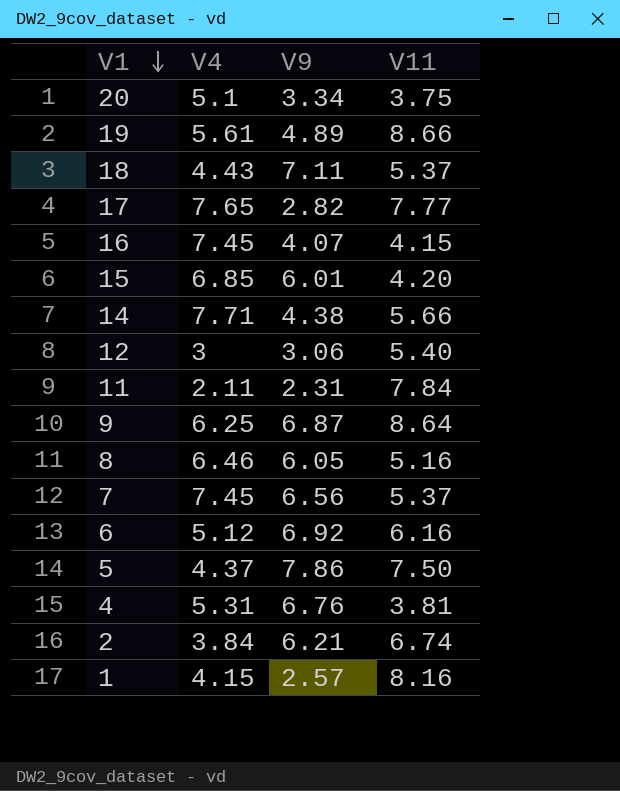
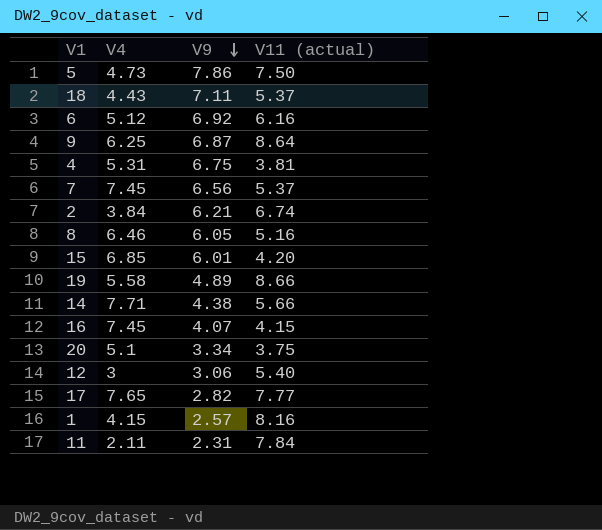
row order: V1 descending -> V9 descending
column name: V11 -> V11 (actual)
5 | V4: 4.37 -> 4.73
4 | V9: 6.76 -> 6.75
19 | V4: 5.61 -> 5.58

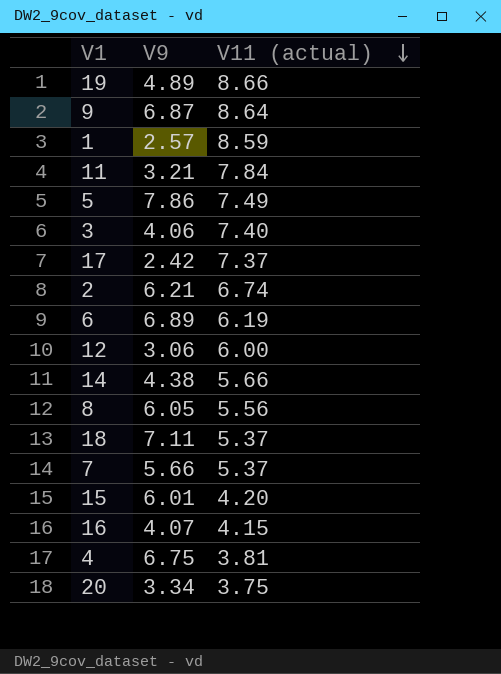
row order: V9 descending -> V11 (actual) descending
column V4 | position: 2 -> none
1 | V11 (actual): 8.16 -> 8.59
11 | V9: 2.31 -> 3.21
5 | V11 (actual): 7.50 -> 7.49
row 3: none -> 4.06 | 7.40
17 | V9: 2.82 -> 2.42
17 | V11 (actual): 7.77 -> 7.37
6 | V9: 6.92 -> 6.89
6 | V11 (actual): 6.16 -> 6.19
12 | V11 (actual): 5.40 -> 6.00
8 | V11 (actual): 5.16 -> 5.56
7 | V9: 6.56 -> 5.66

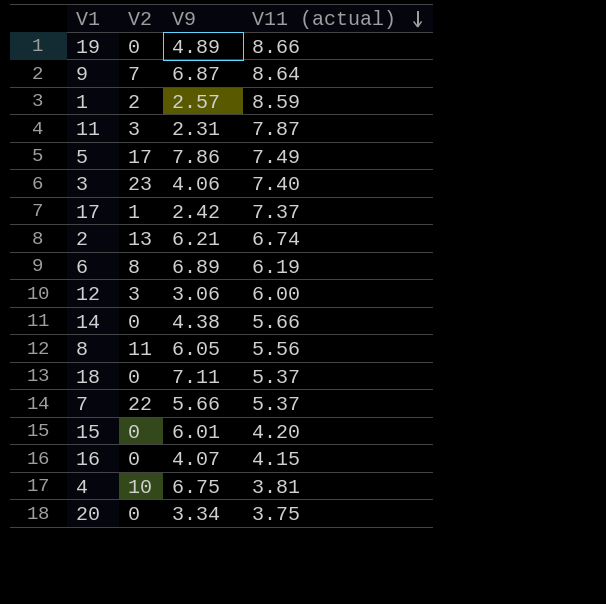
column V2 | position: none -> 2
11 | V9: 3.21 -> 2.31
11 | V11 (actual): 7.84 -> 7.87

